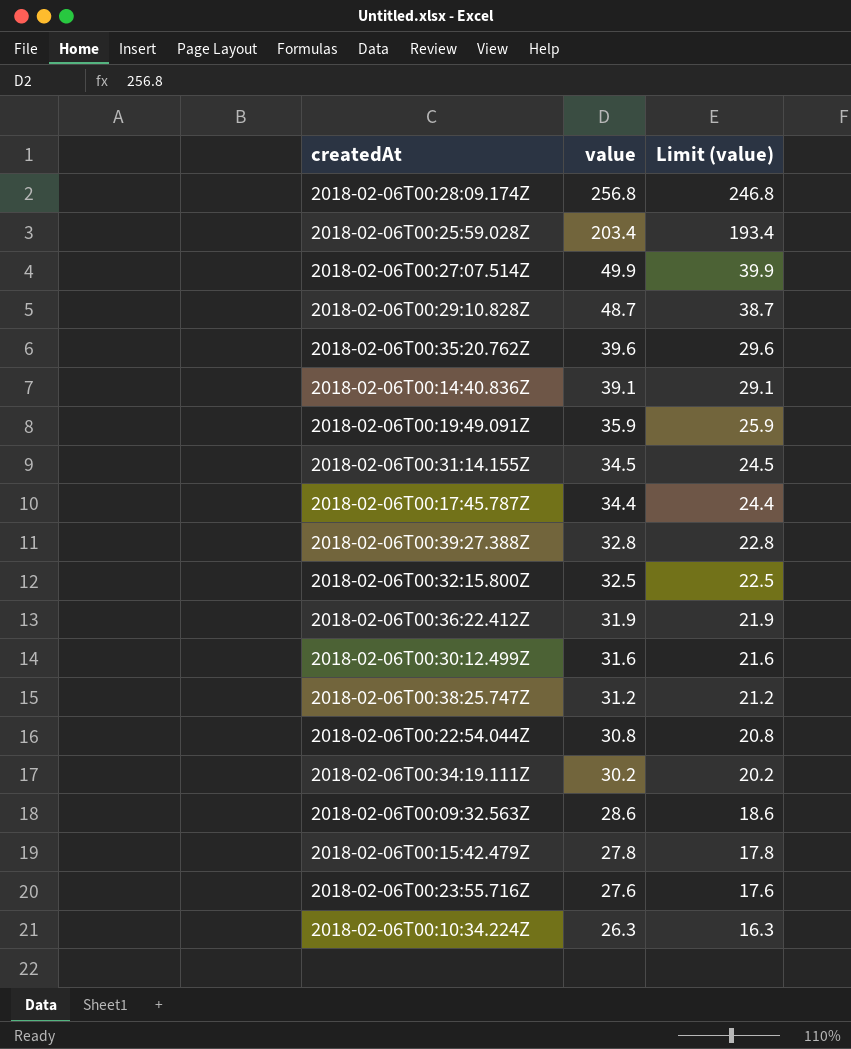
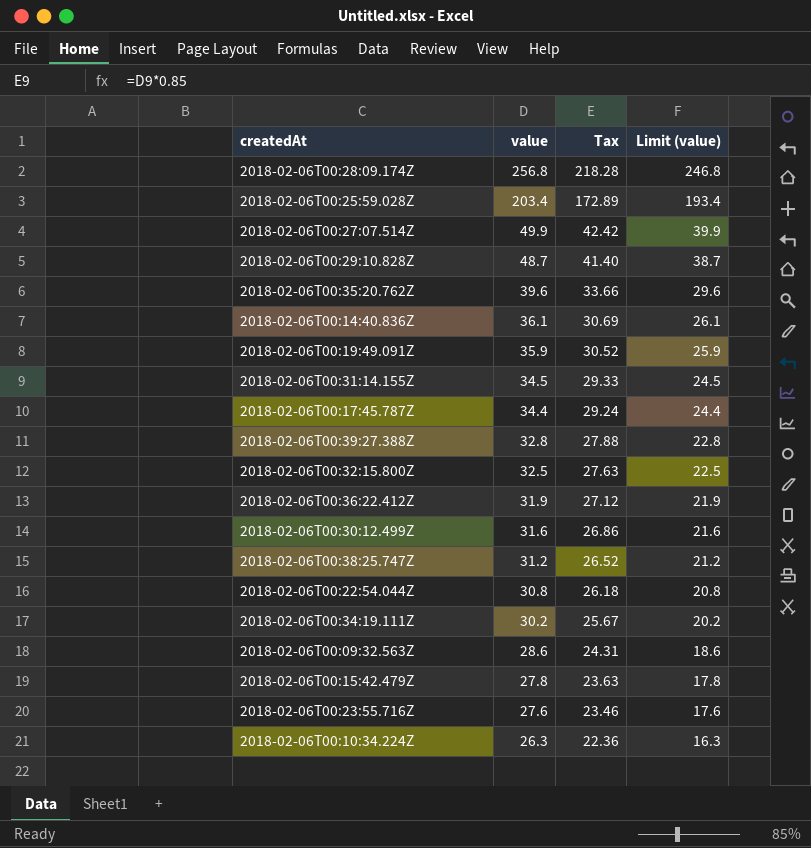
column Tax | formula: none -> [value] * 0.85
2018-02-06T00:14:40.836Z | value: 39.1 -> 36.1
2018-02-06T00:14:40.836Z | Limit (value): 29.1 -> 26.1

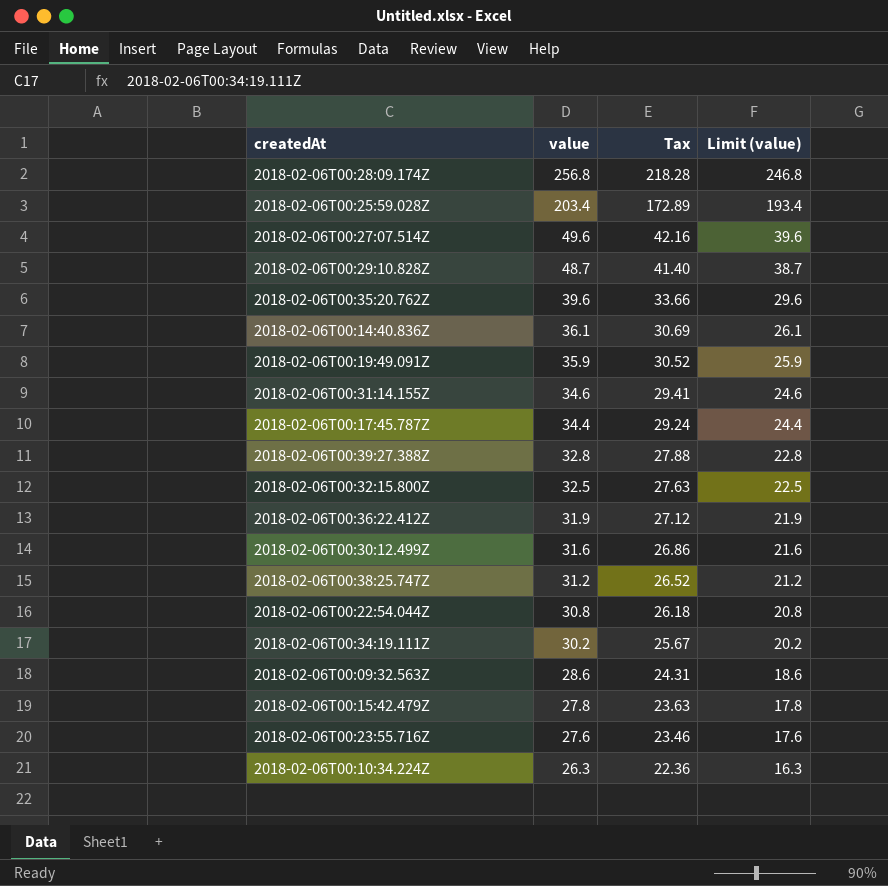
2018-02-06T00:27:07.514Z | value: 49.9 -> 49.6
2018-02-06T00:27:07.514Z | Tax: 42.42 -> 42.16
2018-02-06T00:27:07.514Z | Limit (value): 39.9 -> 39.6
2018-02-06T00:31:14.155Z | value: 34.5 -> 34.6
2018-02-06T00:31:14.155Z | Tax: 29.33 -> 29.41
2018-02-06T00:31:14.155Z | Limit (value): 24.5 -> 24.6

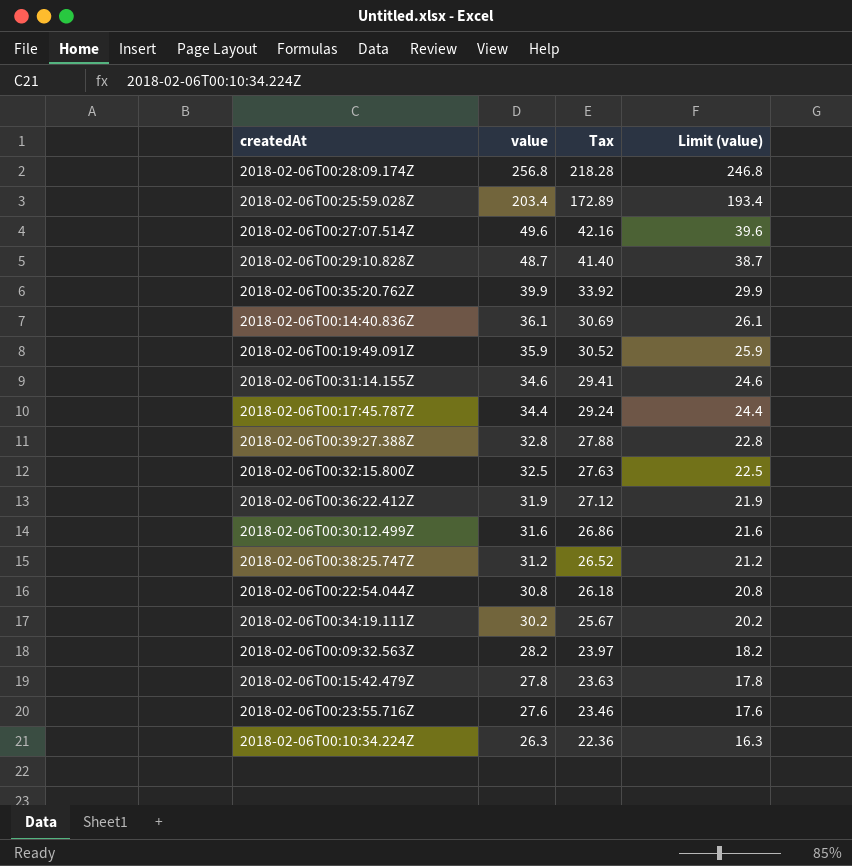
2018-02-06T00:35:20.762Z | value: 39.6 -> 39.9
2018-02-06T00:35:20.762Z | Tax: 33.66 -> 33.92
2018-02-06T00:35:20.762Z | Limit (value): 29.6 -> 29.9
2018-02-06T00:09:32.563Z | value: 28.6 -> 28.2
2018-02-06T00:09:32.563Z | Tax: 24.31 -> 23.97
2018-02-06T00:09:32.563Z | Limit (value): 18.6 -> 18.2

